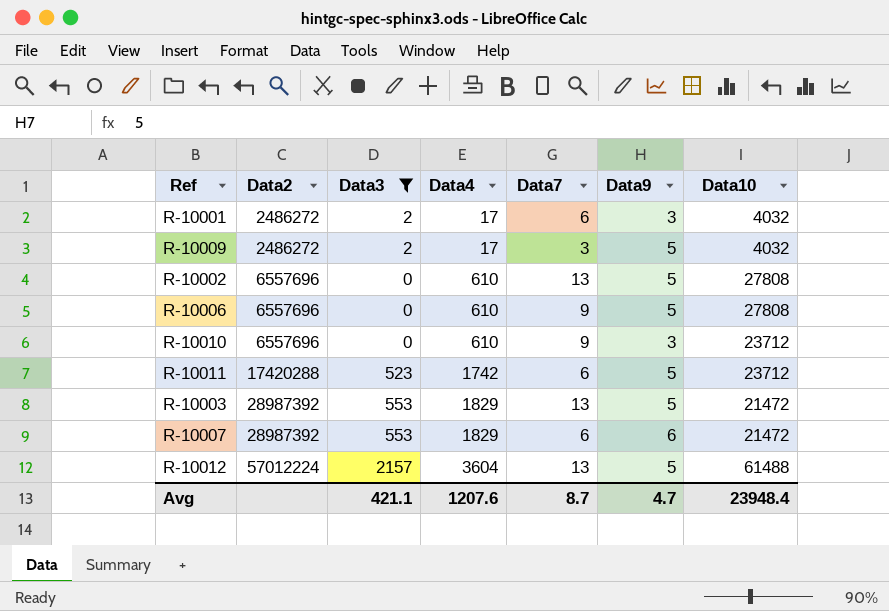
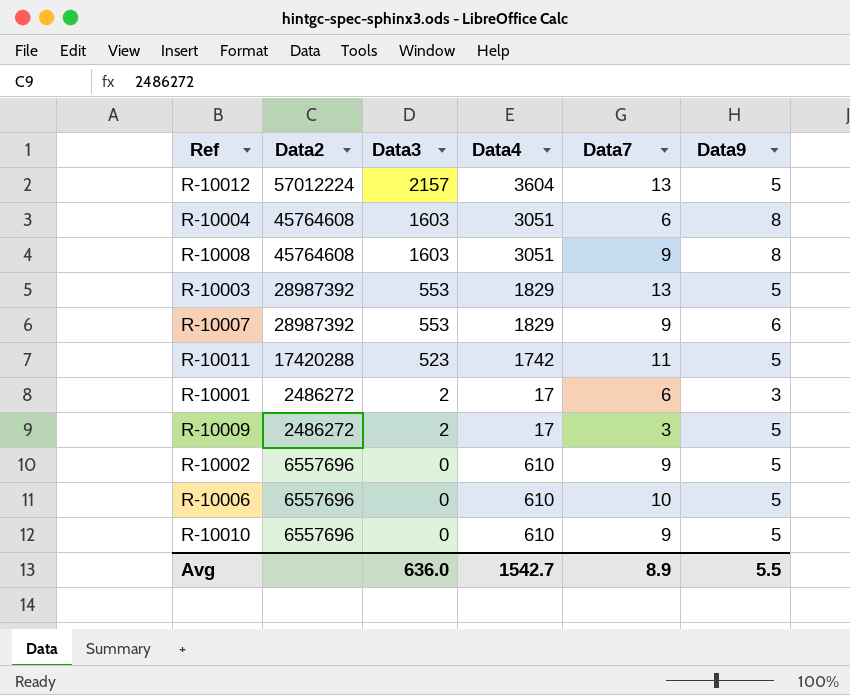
filter: Data3 != 1603 -> none
row order: Data2 ascending -> Data3 descending
column Data10 | position: 7 -> none
R-10007 | Data7: 6 -> 9
R-10011 | Data7: 6 -> 11
R-10002 | Data7: 13 -> 9
R-10006 | Data7: 9 -> 10
R-10010 | Data9: 3 -> 5
Avg | Data3: 421.1 -> 636.0
Avg | Data4: 1207.6 -> 1542.7
Avg | Data7: 8.7 -> 8.9
Avg | Data9: 4.7 -> 5.5

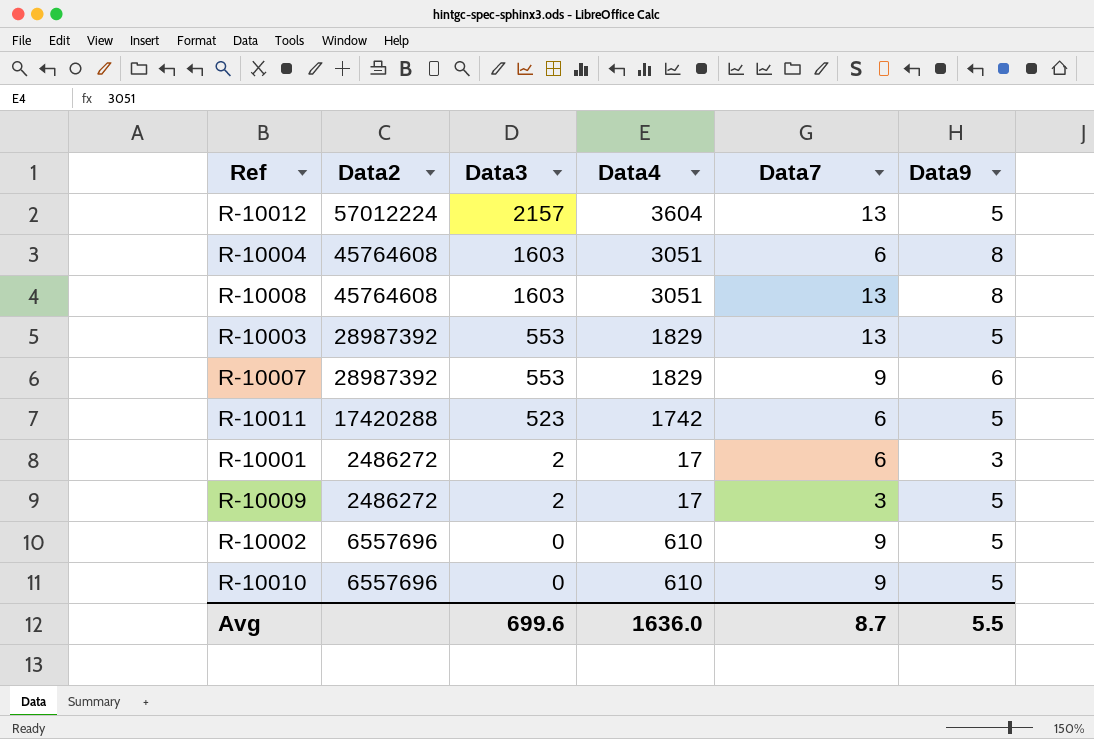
row R-10006: 6557696 | 0 | 610 | 10 | 5 -> none
R-10008 | Data7: 9 -> 13
R-10011 | Data7: 11 -> 6
Avg | Data3: 636.0 -> 699.6
Avg | Data4: 1542.7 -> 1636.0
Avg | Data7: 8.9 -> 8.7

